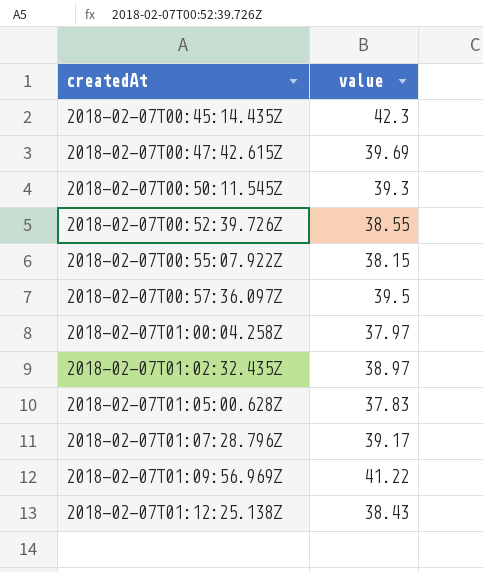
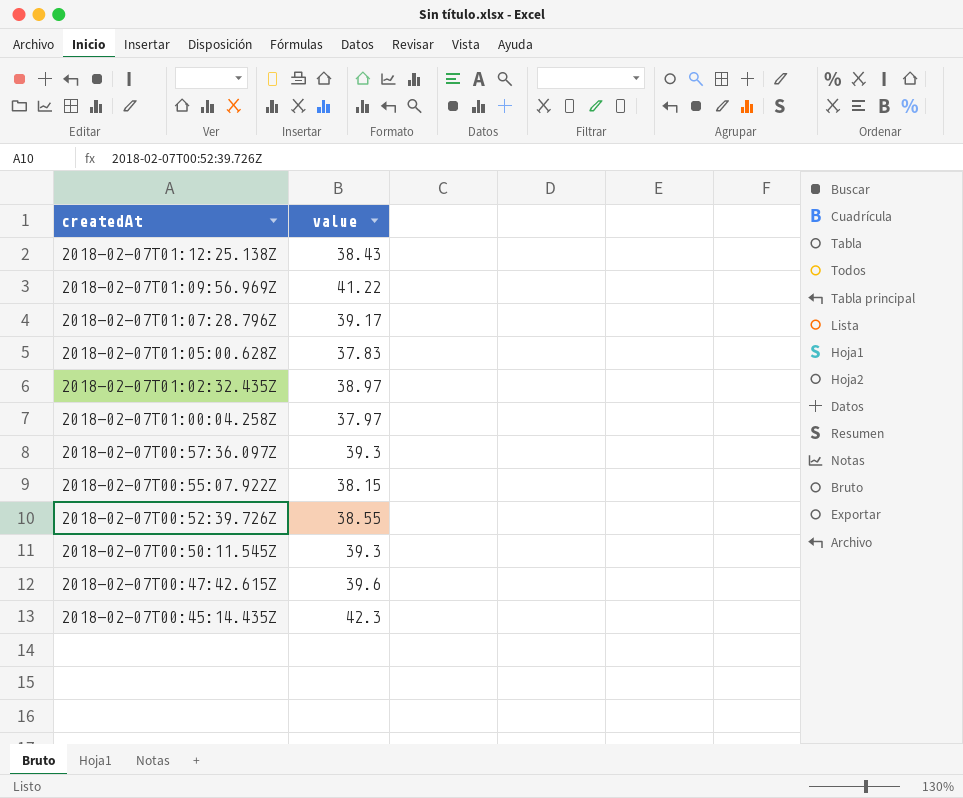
row order: createdAt ascending -> createdAt descending
2018-02-07T00:57:36.097Z | value: 39.5 -> 39.3
2018-02-07T00:47:42.615Z | value: 39.69 -> 39.6

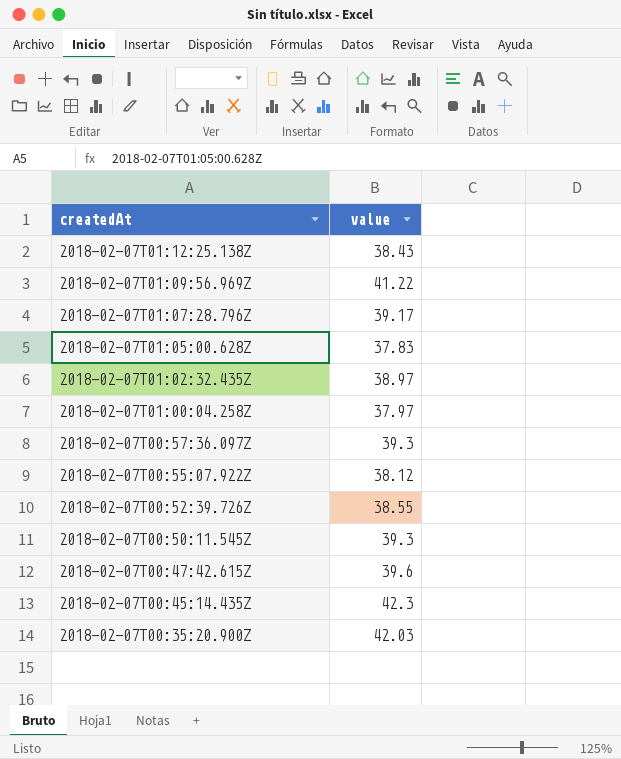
2018-02-07T00:55:07.922Z | value: 38.15 -> 38.12
row 2018-02-07T00:35:20.900Z: none -> 42.03

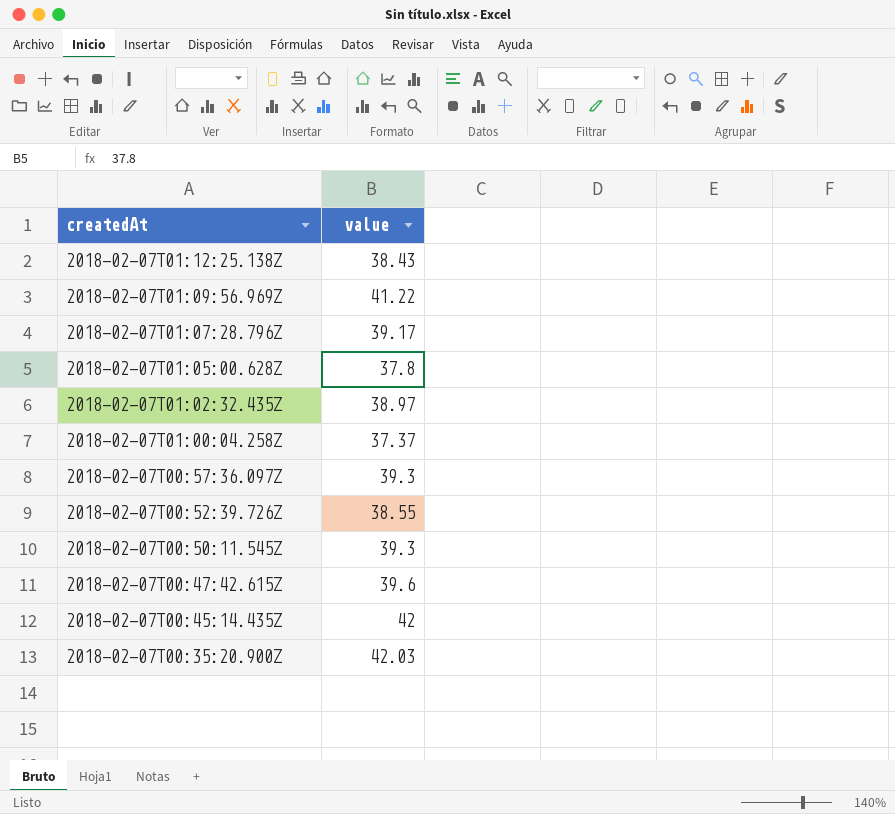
row 2018-02-07T00:55:07.922Z: 38.12 -> none
2018-02-07T01:05:00.628Z | value: 37.83 -> 37.8
2018-02-07T01:00:04.258Z | value: 37.97 -> 37.37
2018-02-07T00:45:14.435Z | value: 42.3 -> 42

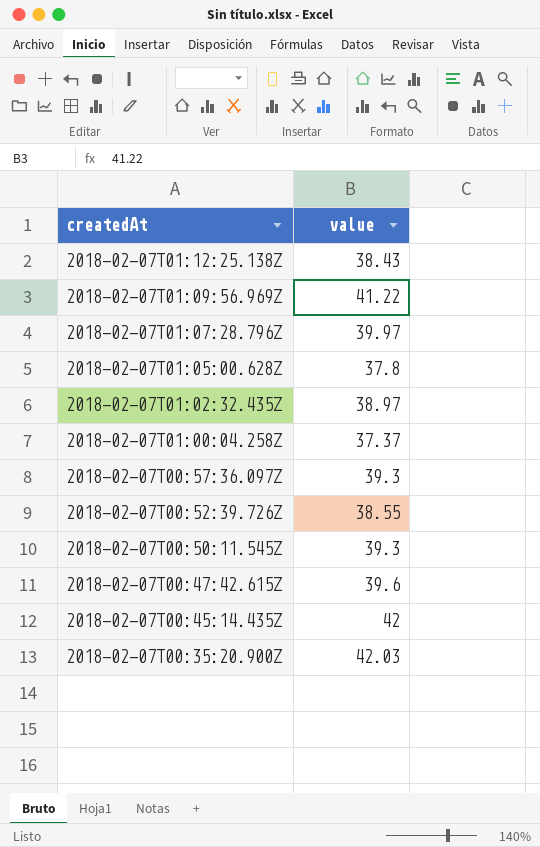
2018-02-07T01:07:28.796Z | value: 39.17 -> 39.97

